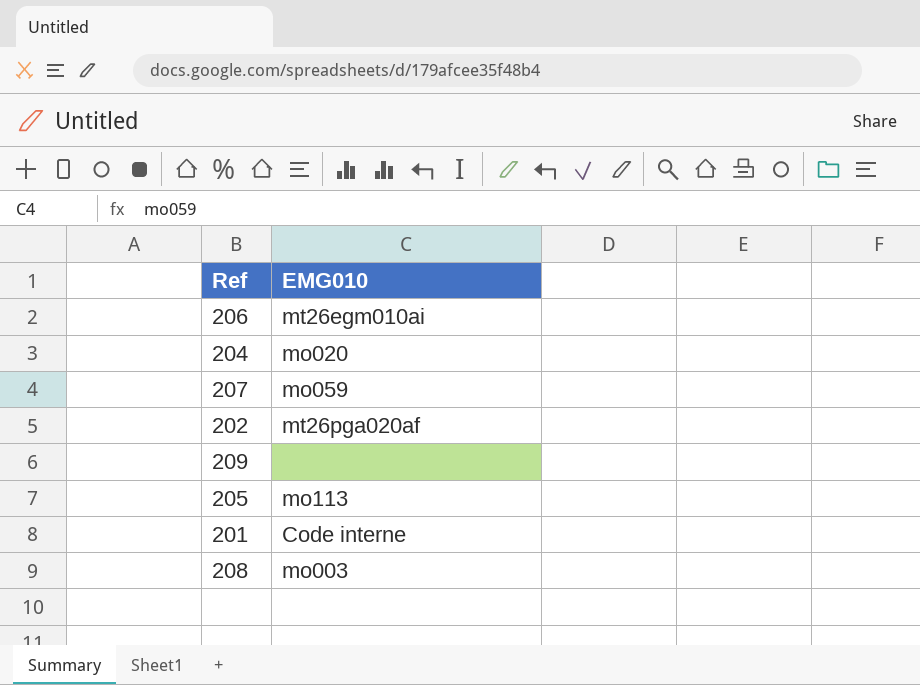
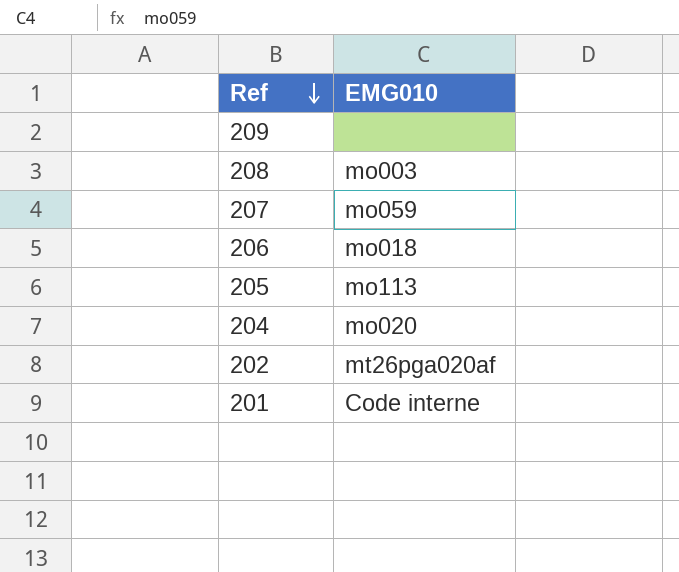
row order: none -> Ref descending
206 | EMG010: mt26egm010ai -> mo018

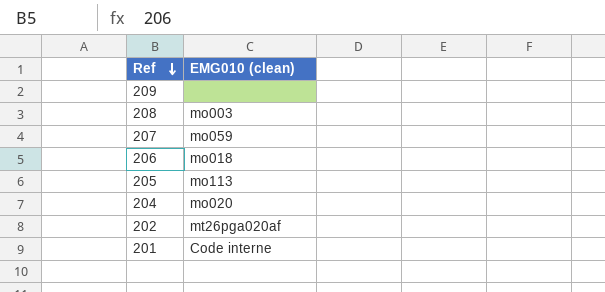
column name: EMG010 -> EMG010 (clean)

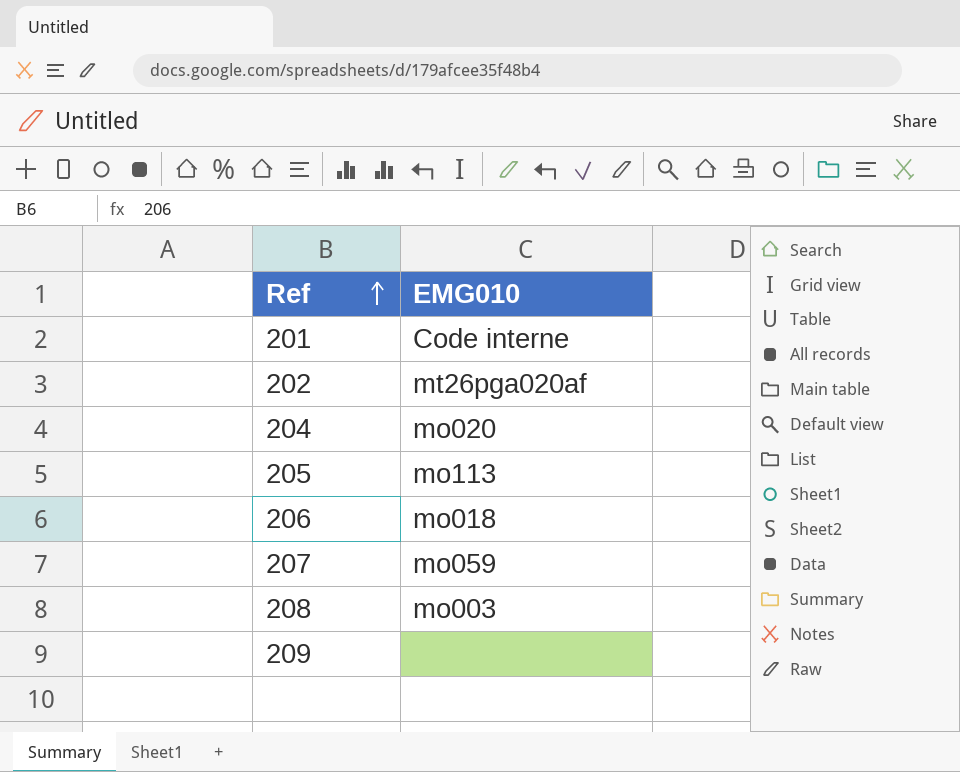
row order: Ref descending -> Ref ascending
column name: EMG010 (clean) -> EMG010

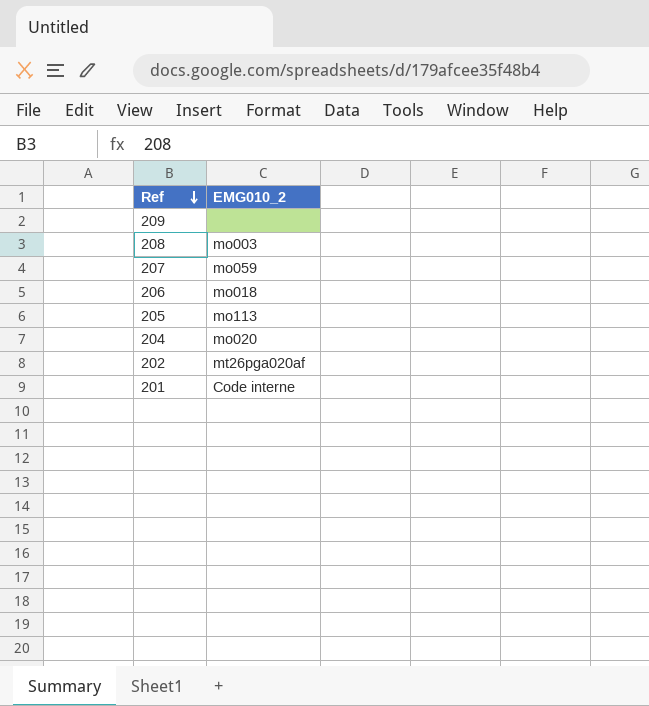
row order: Ref ascending -> Ref descending
column name: EMG010 -> EMG010_2

